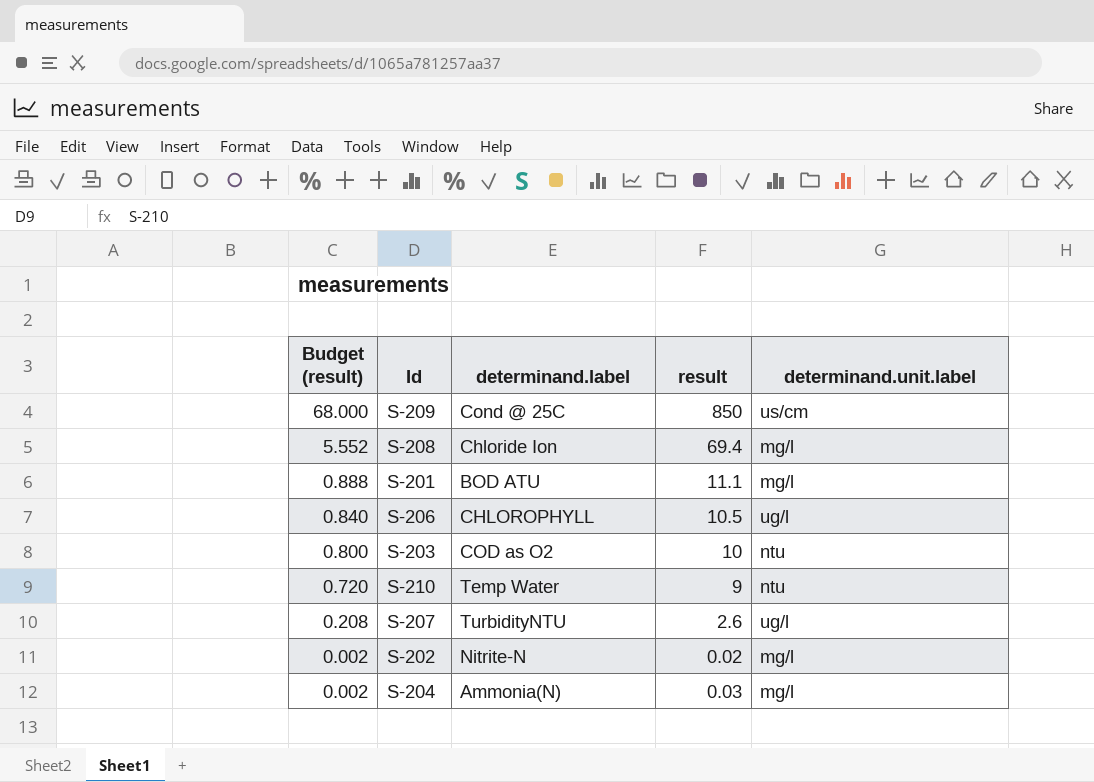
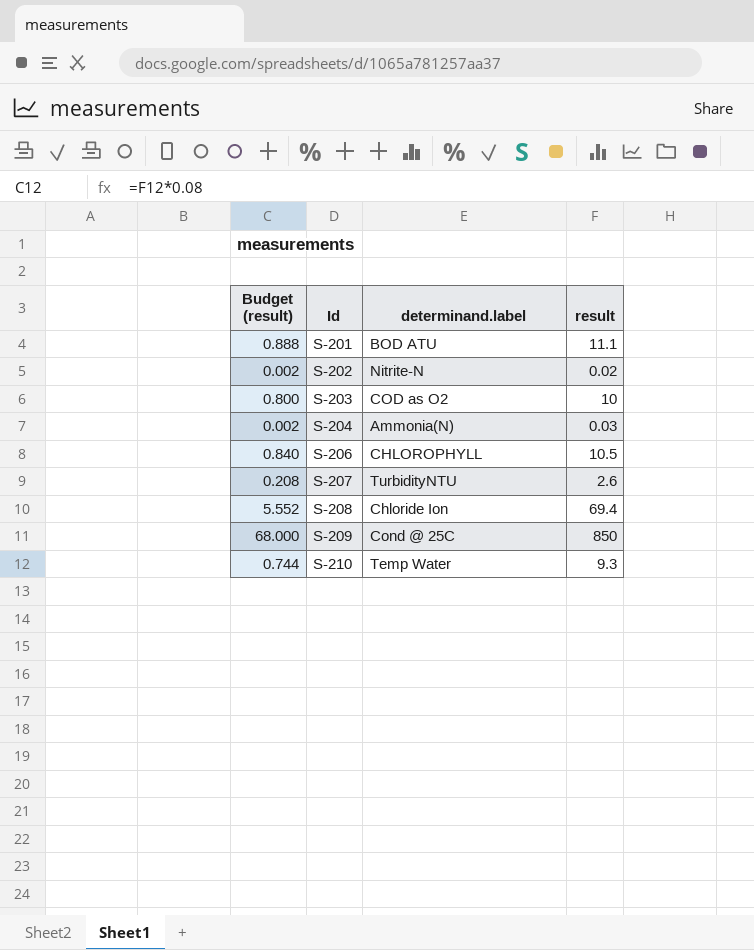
row order: Budget (result) descending -> Id ascending
column determinand.unit.label | position: 5 -> none
S-210 | Budget (result): 0.720 -> 0.744
S-210 | result: 9 -> 9.3

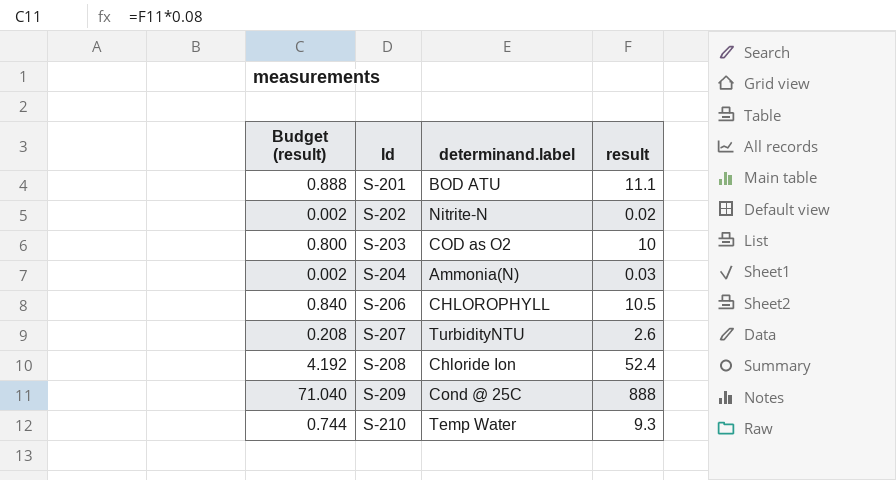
S-208 | Budget (result): 5.552 -> 4.192
S-208 | result: 69.4 -> 52.4
S-209 | Budget (result): 68.000 -> 71.040
S-209 | result: 850 -> 888

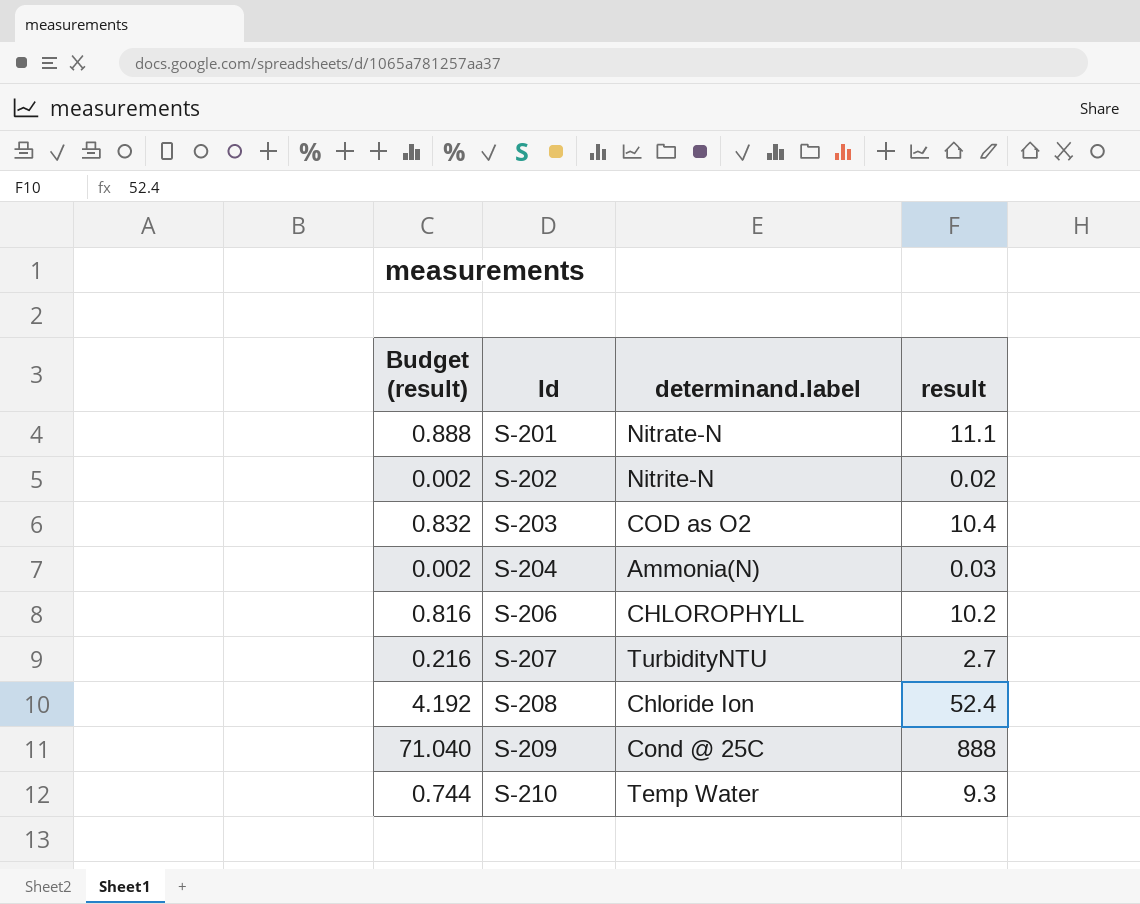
S-201 | determinand.label: BOD ATU -> Nitrate-N
S-203 | Budget (result): 0.800 -> 0.832
S-203 | result: 10 -> 10.4
S-206 | Budget (result): 0.840 -> 0.816
S-206 | result: 10.5 -> 10.2
S-207 | Budget (result): 0.208 -> 0.216
S-207 | result: 2.6 -> 2.7

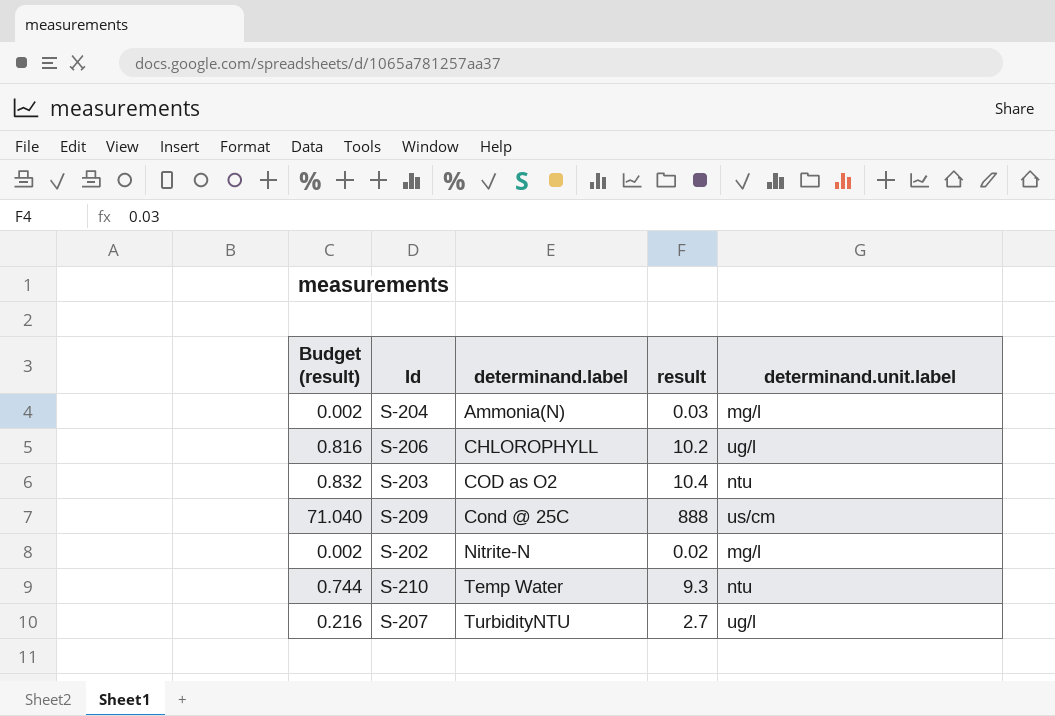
row order: Id ascending -> determinand.label ascending
column determinand.unit.label | position: none -> 5
row S-201: 0.888 | Nitrate-N | 11.1 -> none
row S-208: 4.192 | Chloride Ion | 52.4 -> none

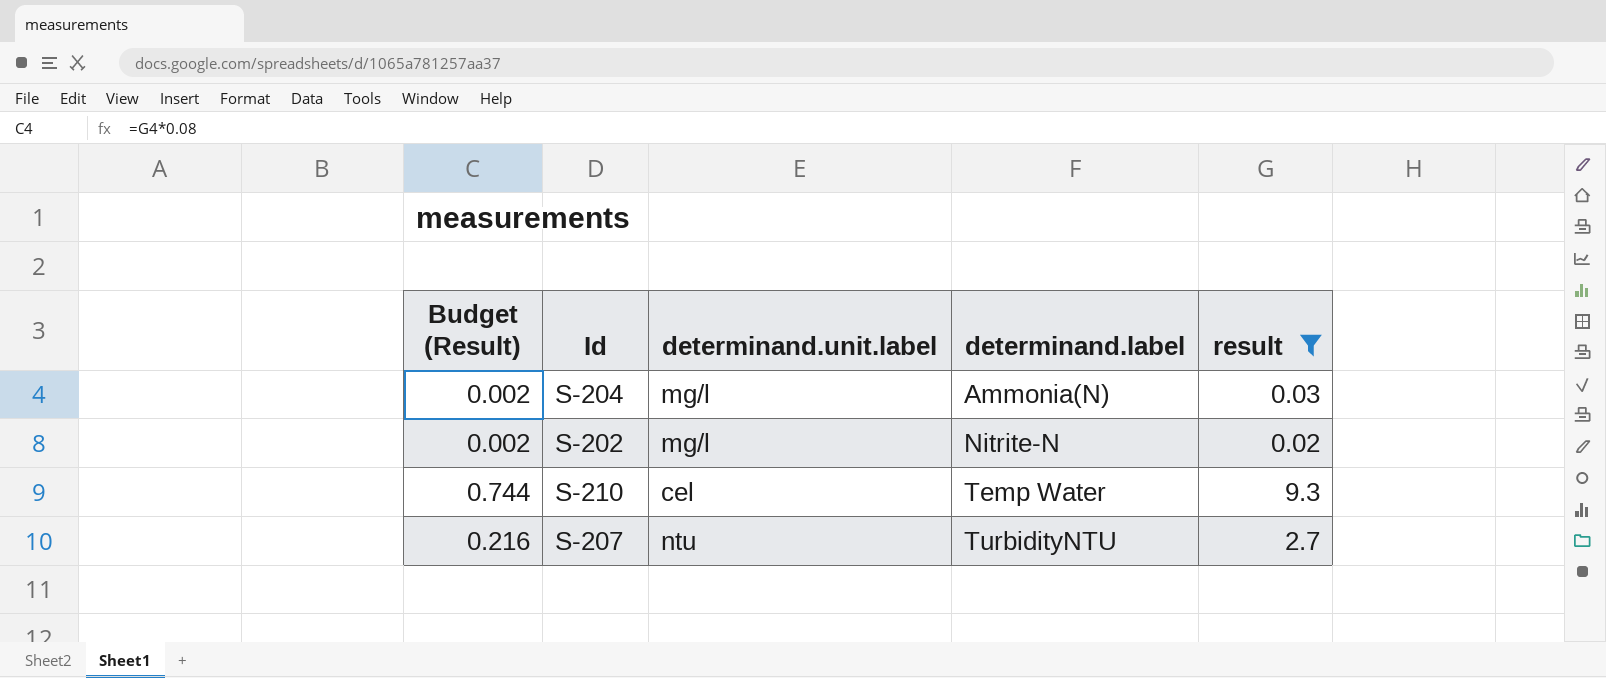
filter: none -> result <= 9.3
column name: Budget (result) -> Budget (Result)
column determinand.unit.label | position: 5 -> 3
S-210 | determinand.unit.label: ntu -> cel
S-207 | determinand.unit.label: ug/l -> ntu

